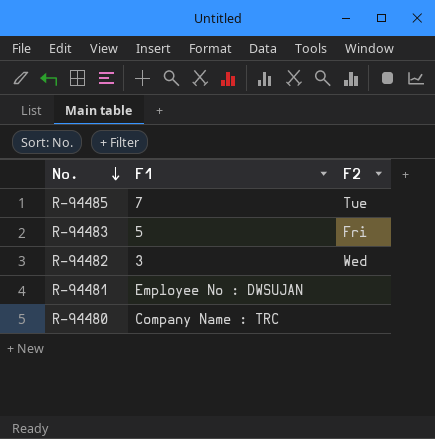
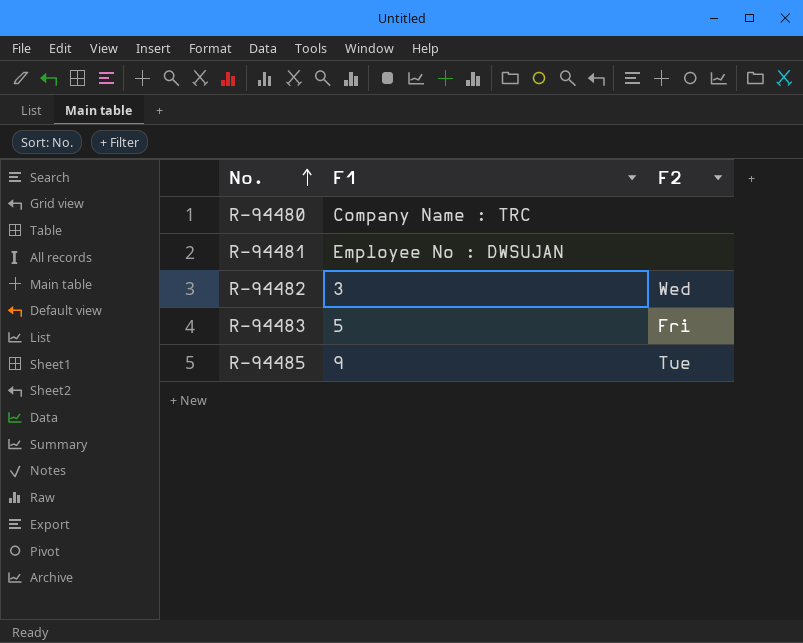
row order: No. descending -> No. ascending
R-94485 | F1: 7 -> 9

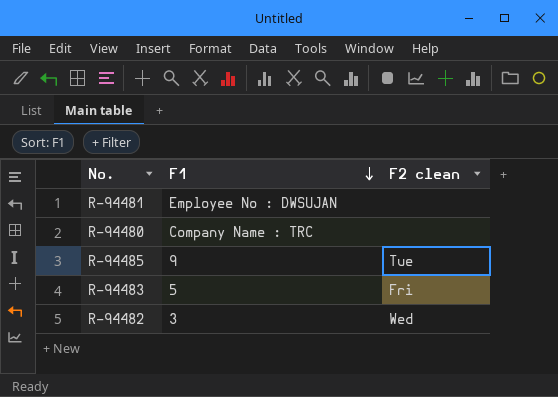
row order: No. ascending -> F1 descending
column name: F2 -> F2 clean

